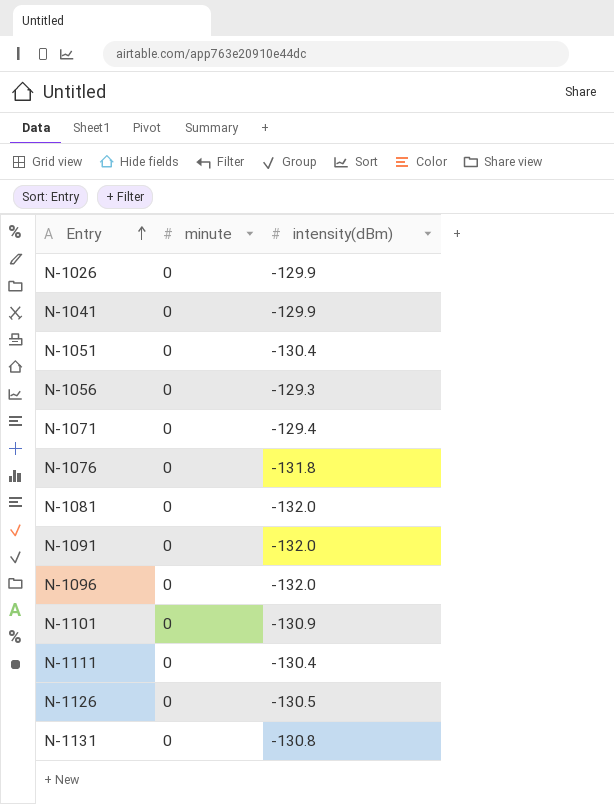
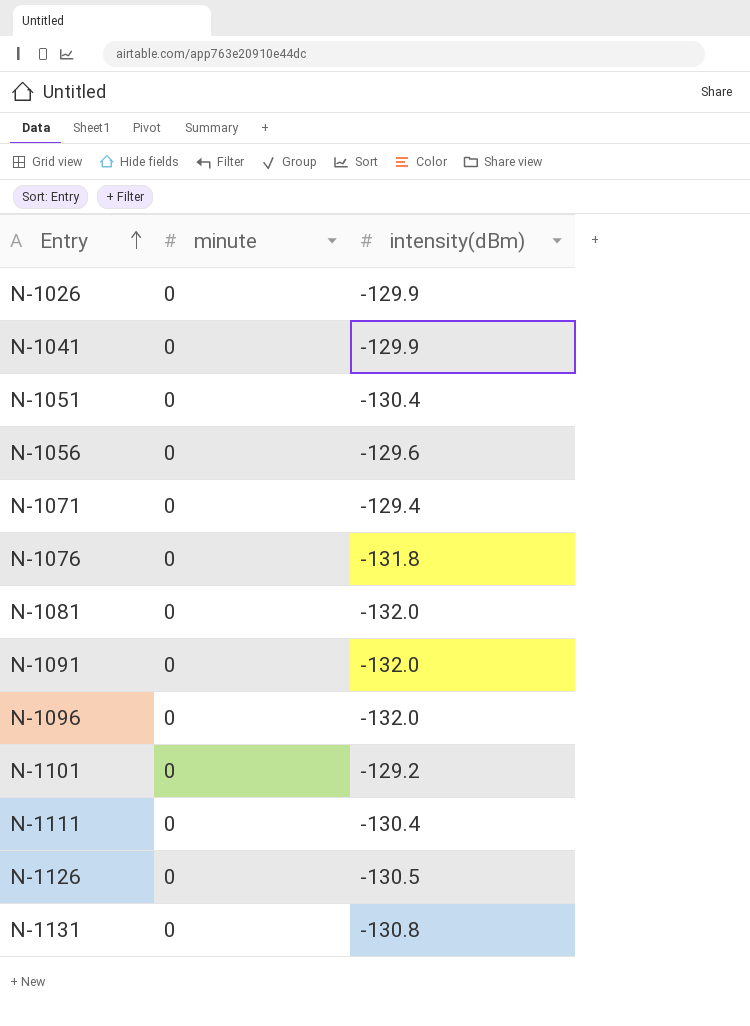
N-1056 | intensity(dBm): -129.3 -> -129.6
N-1101 | intensity(dBm): -130.9 -> -129.2

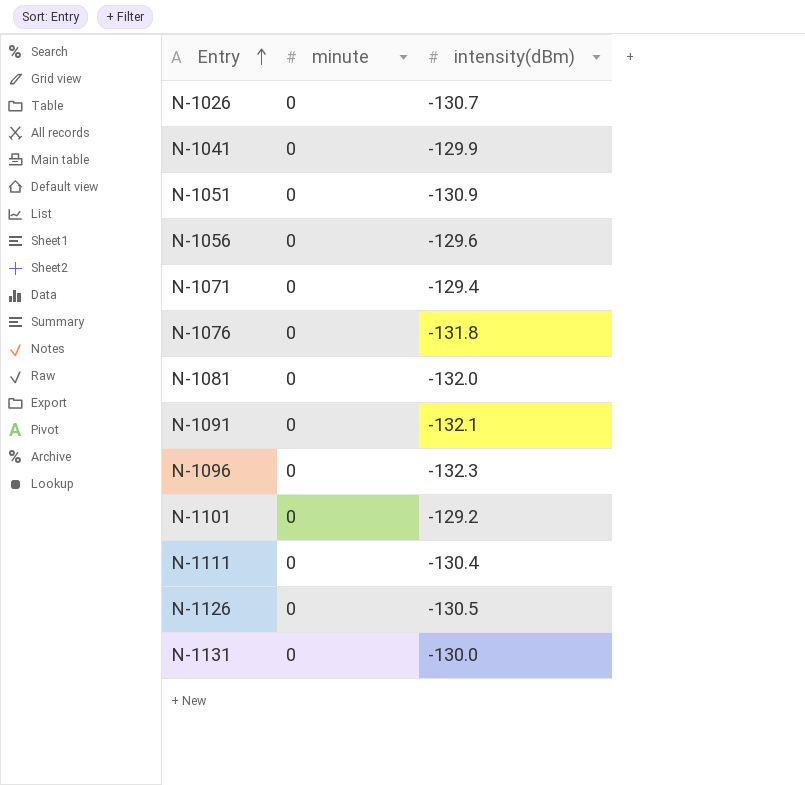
N-1026 | intensity(dBm): -129.9 -> -130.7
N-1051 | intensity(dBm): -130.4 -> -130.9
N-1091 | intensity(dBm): -132.0 -> -132.1
N-1096 | intensity(dBm): -132.0 -> -132.3
N-1131 | intensity(dBm): -130.8 -> -130.0

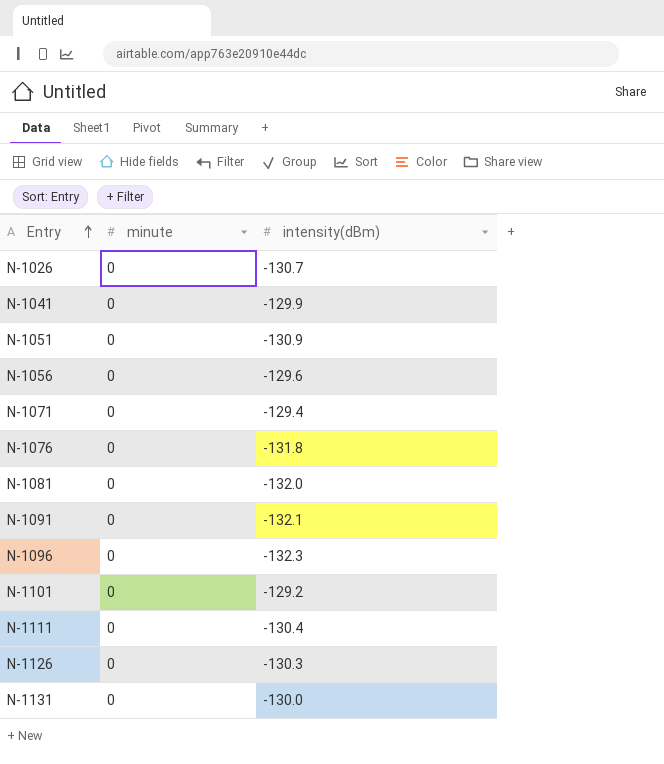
N-1126 | intensity(dBm): -130.5 -> -130.3

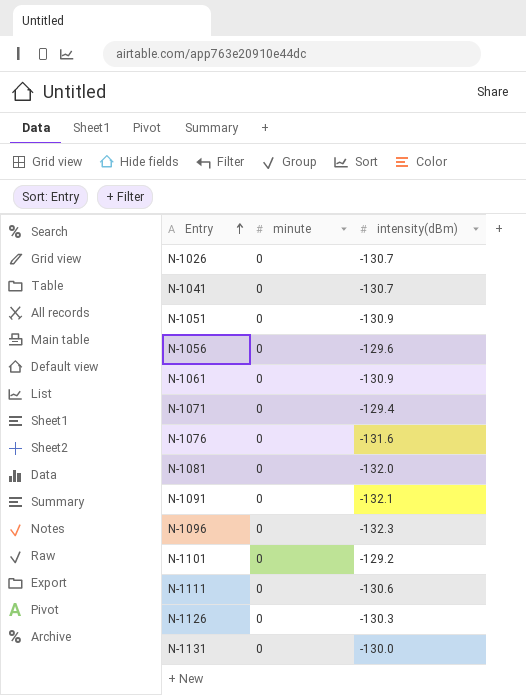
N-1041 | intensity(dBm): -129.9 -> -130.7
row N-1061: none -> 0 | -130.9
N-1076 | intensity(dBm): -131.8 -> -131.6
N-1111 | intensity(dBm): -130.4 -> -130.6

